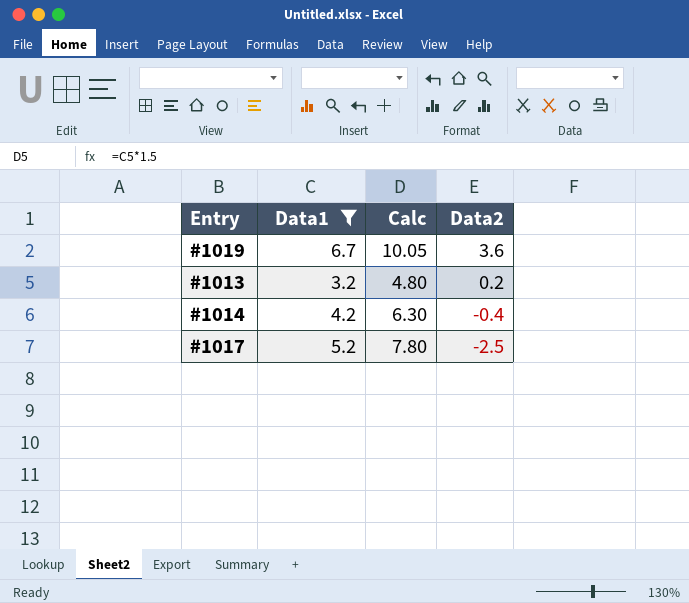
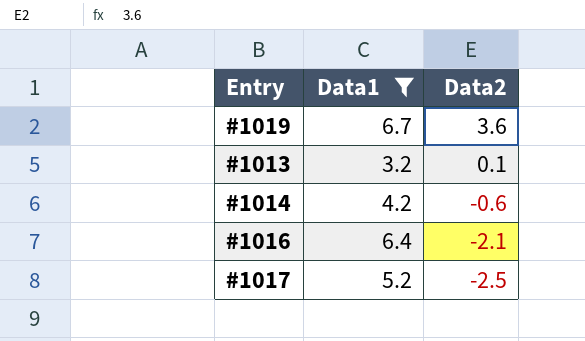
column Calc | formula: [Data1] * 1.5 -> none
#1013 | Data2: 0.2 -> 0.1
#1014 | Data2: -0.4 -> -0.6
row #1016: none -> 6.4 | -2.1

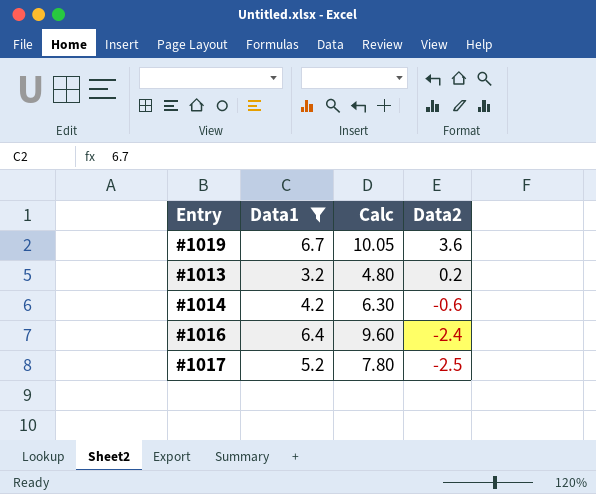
column Calc | formula: none -> [Data1] * 1.5
#1013 | Data2: 0.1 -> 0.2
#1016 | Data2: -2.1 -> -2.4

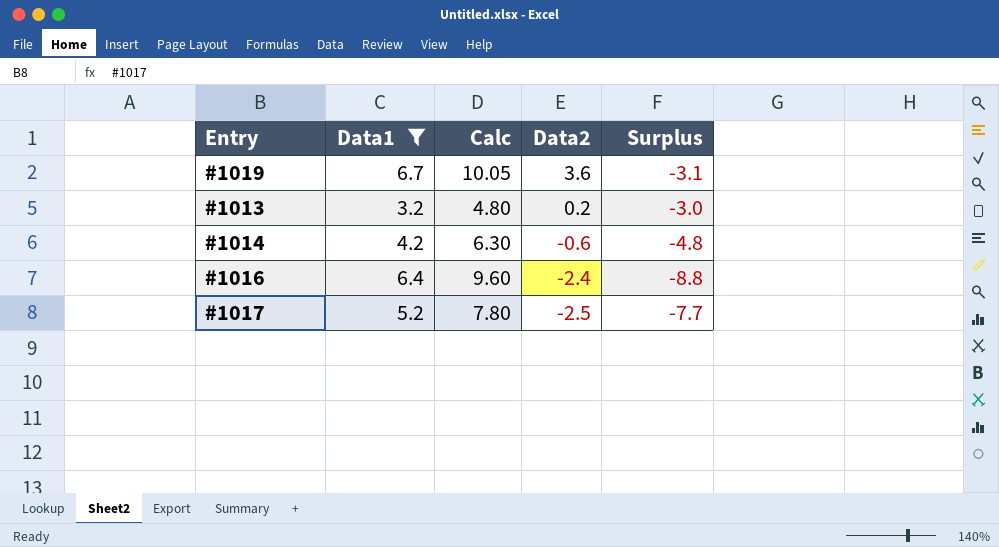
column Surplus | formula: none -> [Data2] - [Data1]

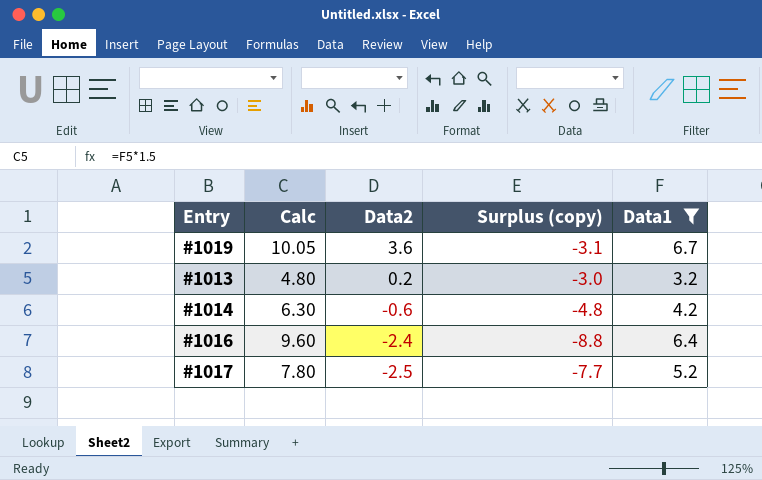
column name: Surplus -> Surplus (copy)
column Data1 | position: 2 -> 5

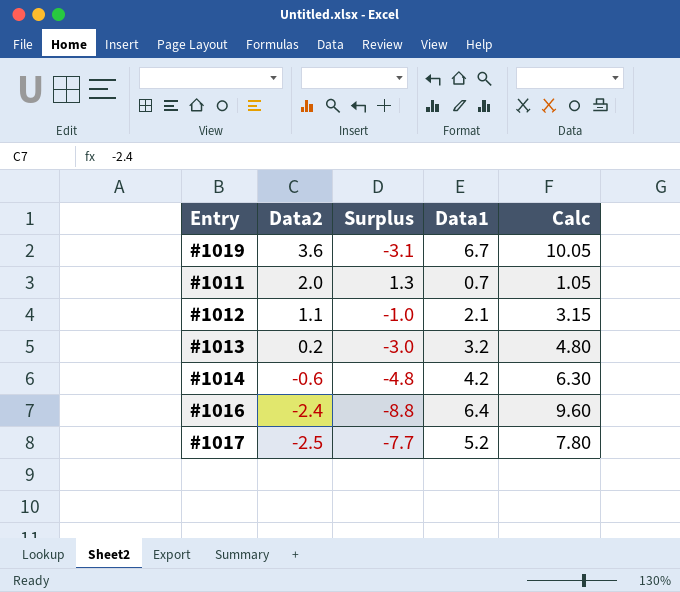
filter: Data1 >= 3.2 -> none
column name: Surplus (copy) -> Surplus
column Calc | position: 2 -> 5

